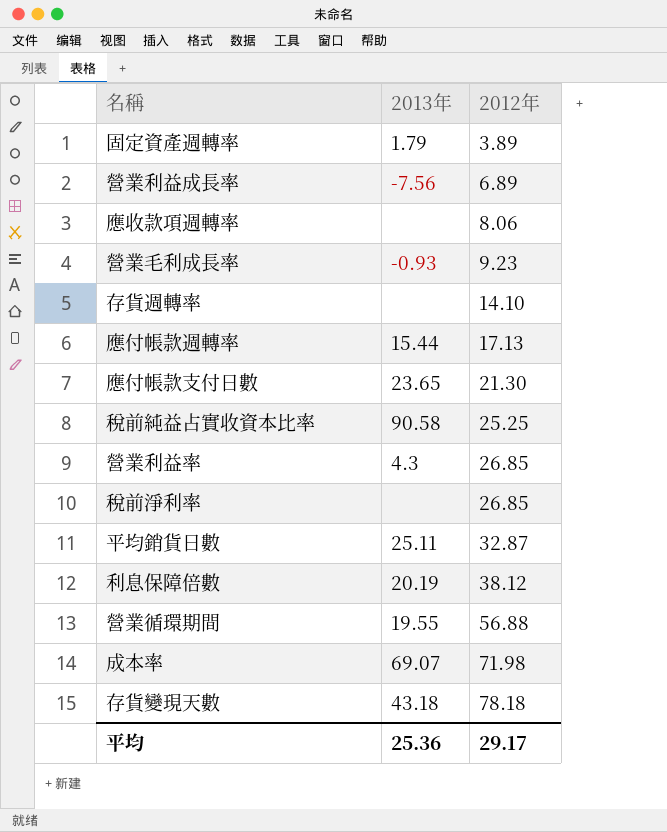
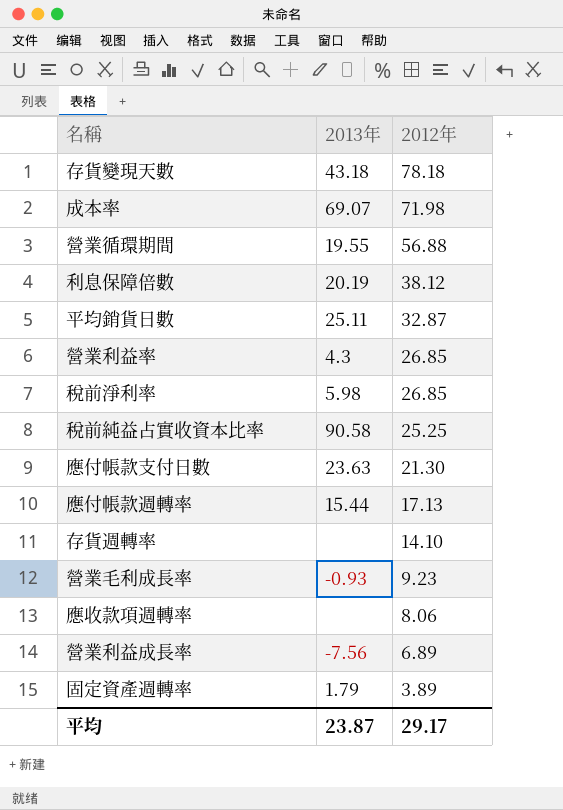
row order: 2012年 ascending -> 2012年 descending
稅前淨利率 | 2013年: none -> 5.98
應付帳款支付日數 | 2013年: 23.65 -> 23.63
平均 | 2013年: 25.36 -> 23.87

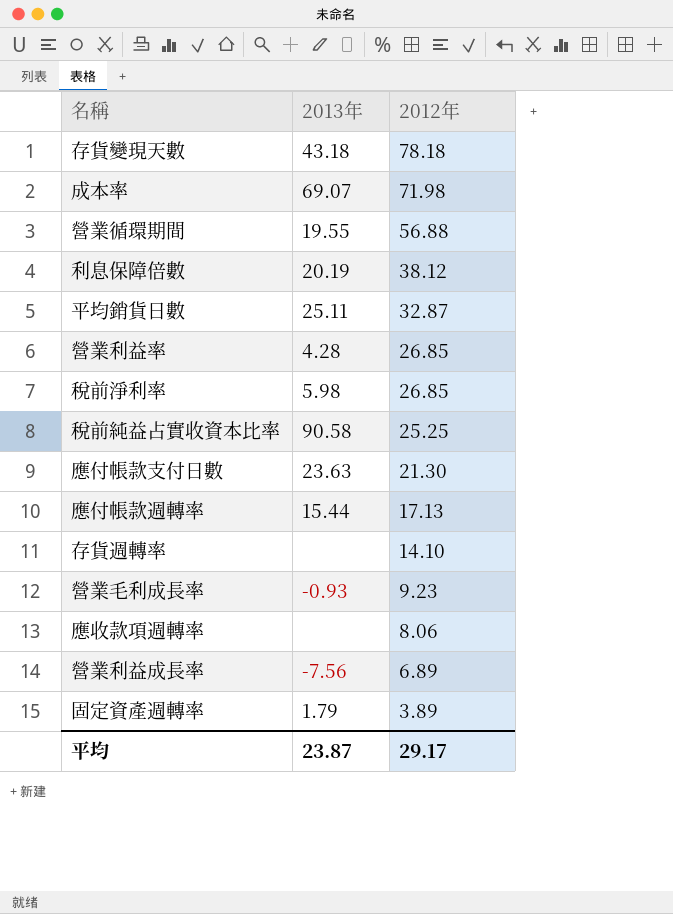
營業利益率 | 2013年: 4.3 -> 4.28

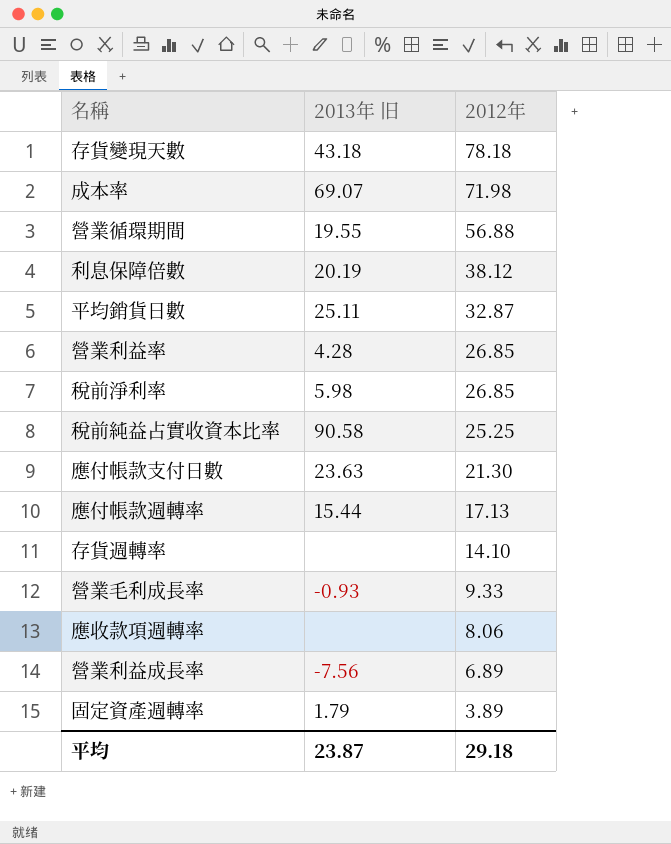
column name: 2013年 -> 2013年 旧
營業毛利成長率 | 2012年: 9.23 -> 9.33
平均 | 2012年: 29.17 -> 29.18

